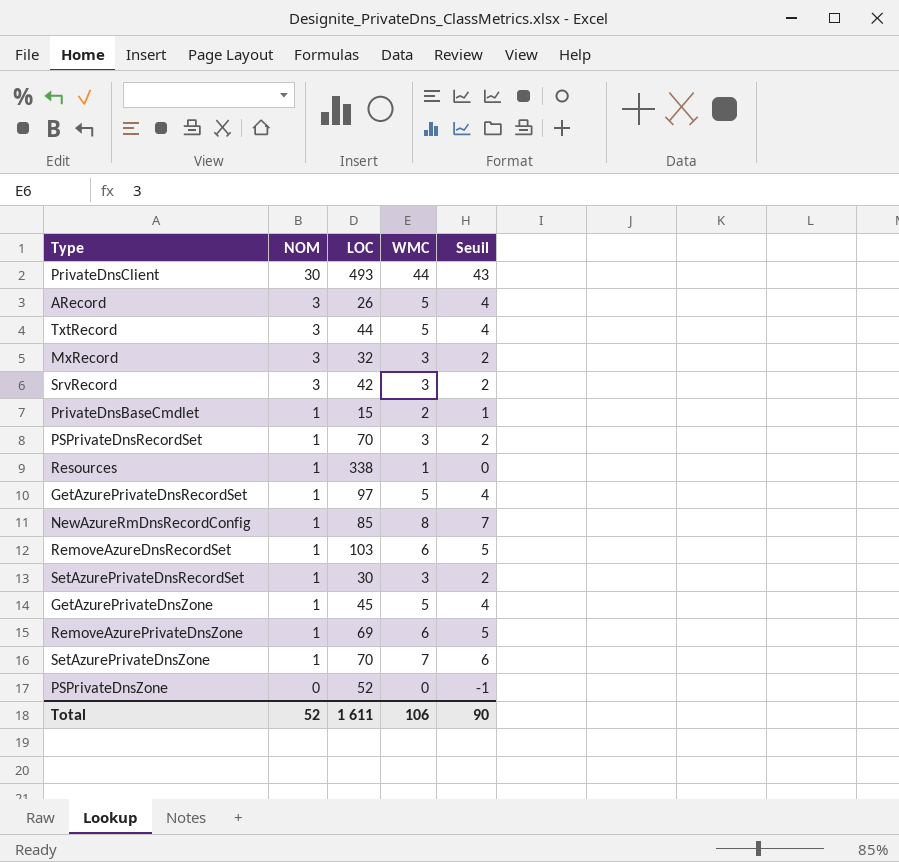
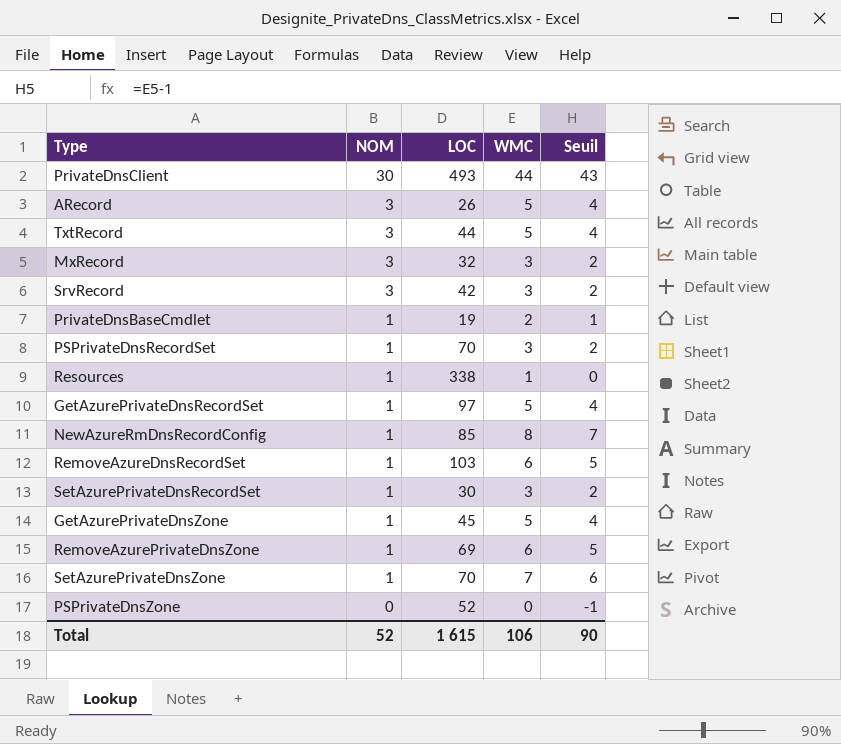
PrivateDnsBaseCmdlet | LOC: 15 -> 19
Total | LOC: 1 611 -> 1 615

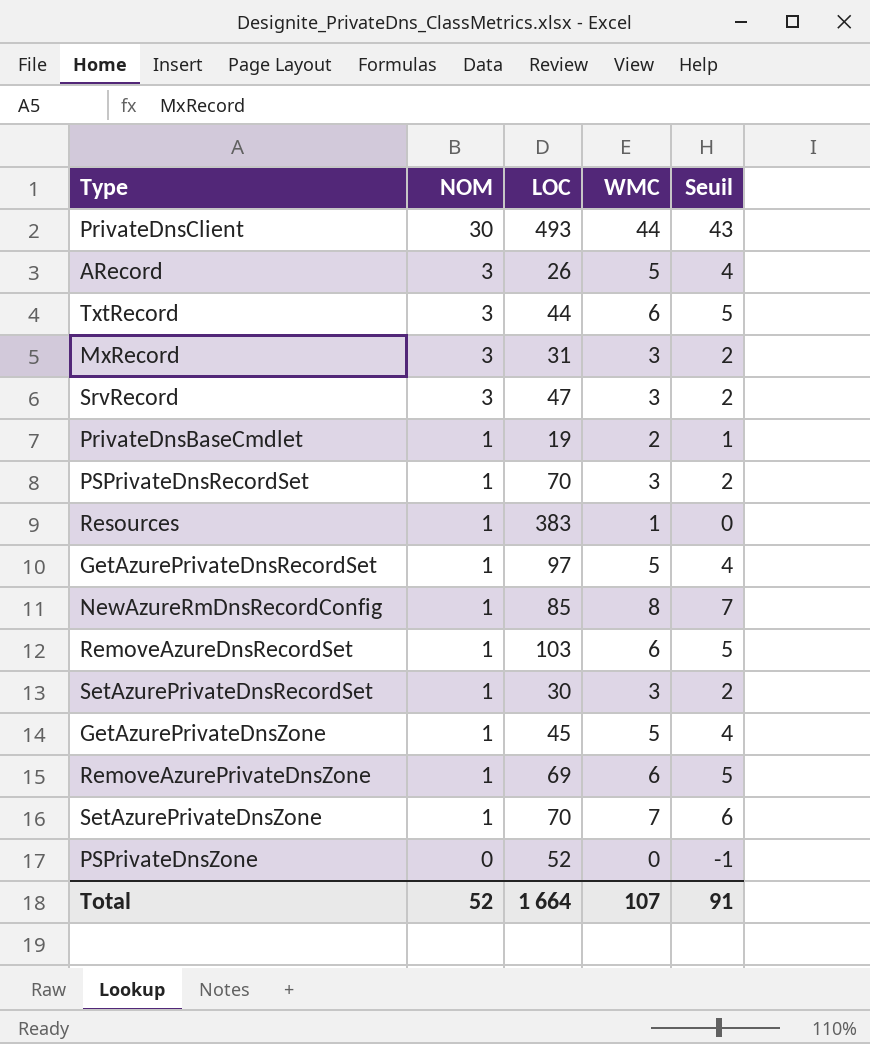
TxtRecord | WMC: 5 -> 6
TxtRecord | Seuil: 4 -> 5
MxRecord | LOC: 32 -> 31
SrvRecord | LOC: 42 -> 47
Resources | LOC: 338 -> 383
Total | LOC: 1 615 -> 1 664
Total | WMC: 106 -> 107
Total | Seuil: 90 -> 91

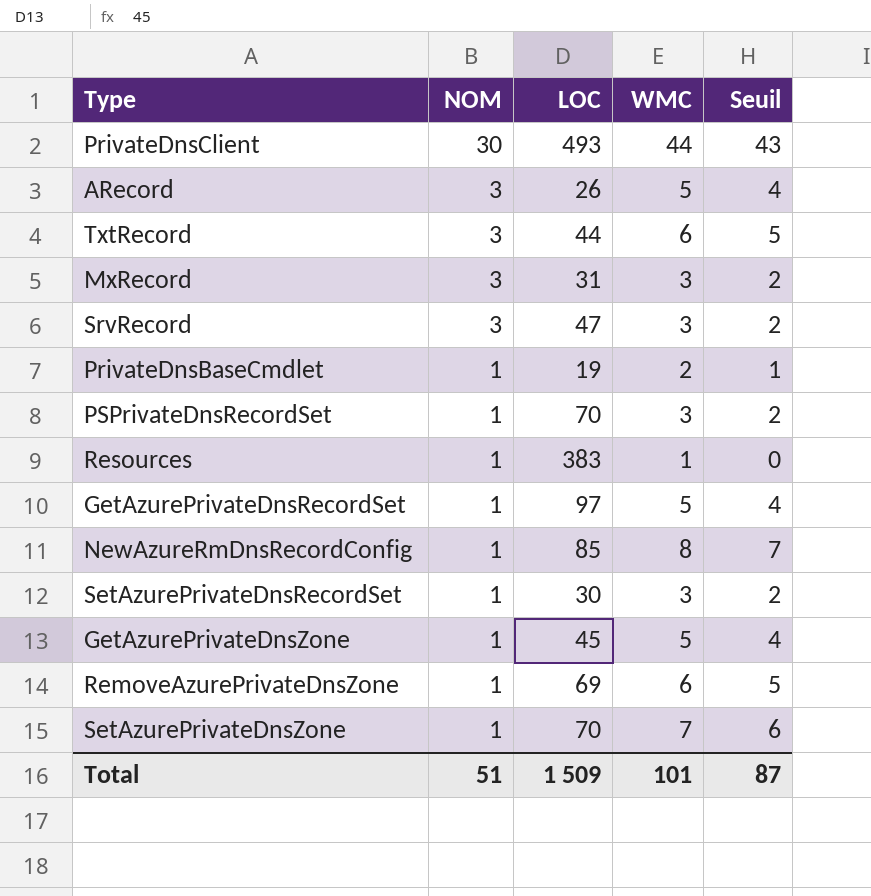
row RemoveAzureDnsRecordSet: 1 | 103 | 6 | 5 -> none
row PSPrivateDnsZone: 0 | 52 | 0 | -1 -> none
Total | NOM: 52 -> 51
Total | LOC: 1 664 -> 1 509
Total | WMC: 107 -> 101
Total | Seuil: 91 -> 87

